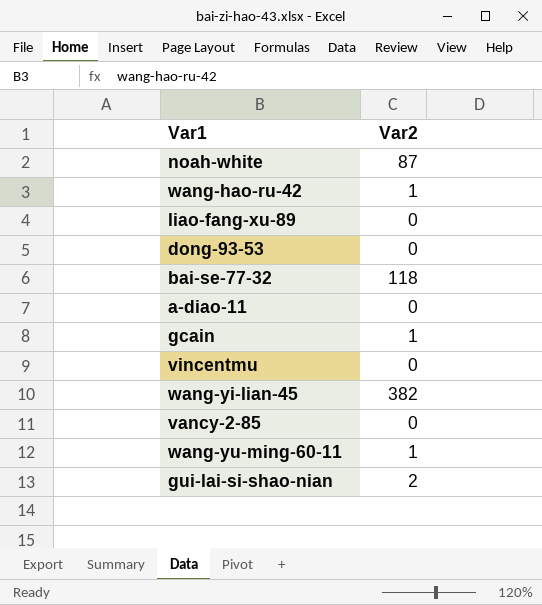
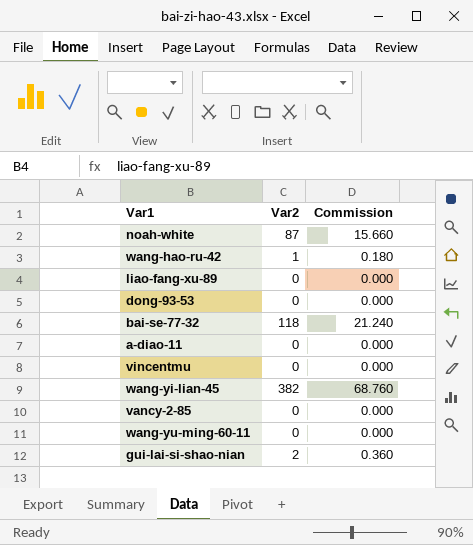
column Commission | formula: none -> [Var2] * 0.18
row gcain: 1 -> none
wang-yu-ming-60-11 | Var2: 1 -> 0

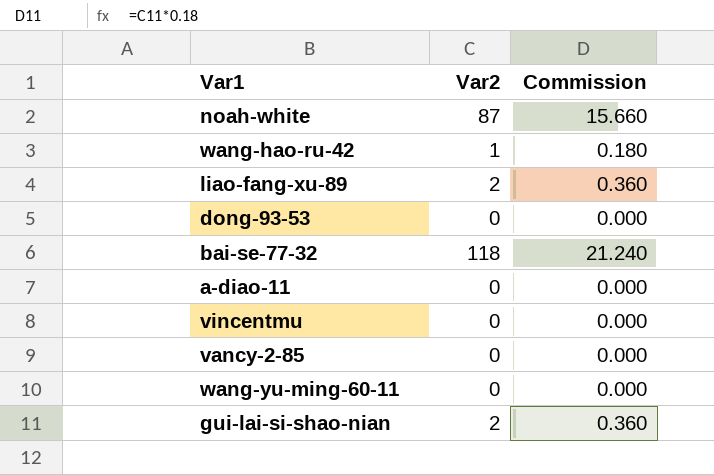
row wang-yi-lian-45: 382 | 68.760 -> none
liao-fang-xu-89 | Var2: 0 -> 2
liao-fang-xu-89 | Commission: 0.000 -> 0.360

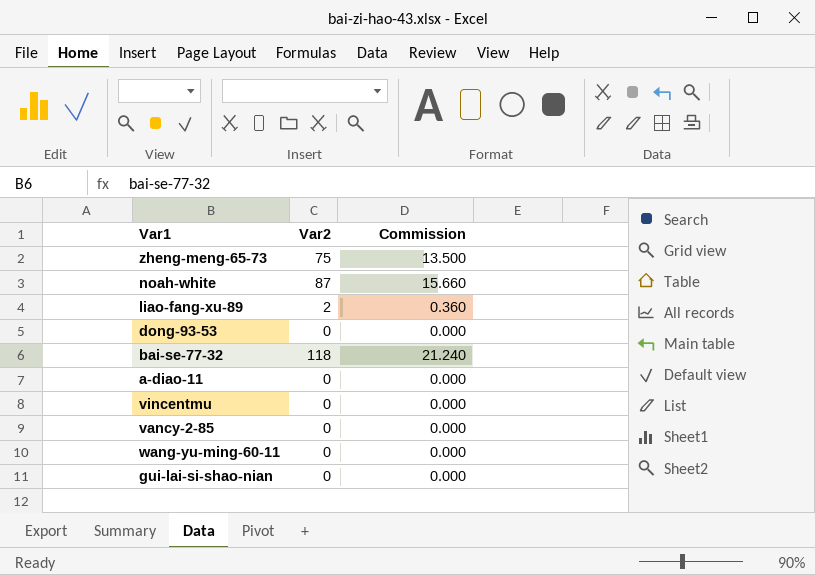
row wang-hao-ru-42: 1 | 0.180 -> none
row zheng-meng-65-73: none -> 75 | 13.500
gui-lai-si-shao-nian | Var2: 2 -> 0
gui-lai-si-shao-nian | Commission: 0.360 -> 0.000

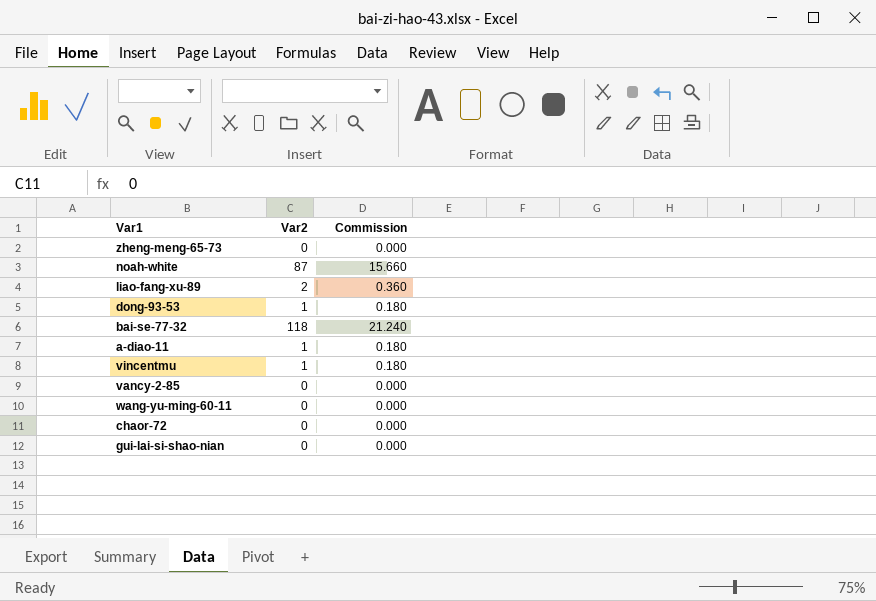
zheng-meng-65-73 | Var2: 75 -> 0
zheng-meng-65-73 | Commission: 13.500 -> 0.000
dong-93-53 | Var2: 0 -> 1
dong-93-53 | Commission: 0.000 -> 0.180
a-diao-11 | Var2: 0 -> 1
a-diao-11 | Commission: 0.000 -> 0.180
vincentmu | Var2: 0 -> 1
vincentmu | Commission: 0.000 -> 0.180
row chaor-72: none -> 0 | 0.000

